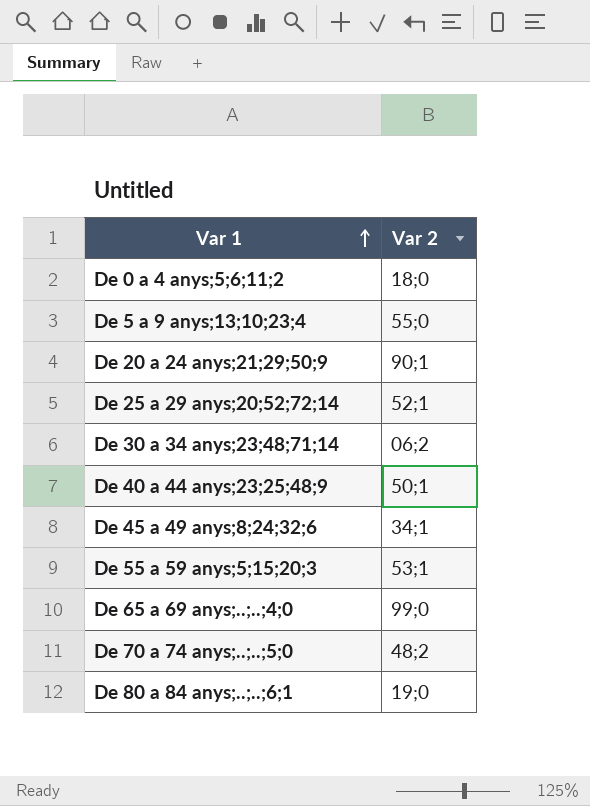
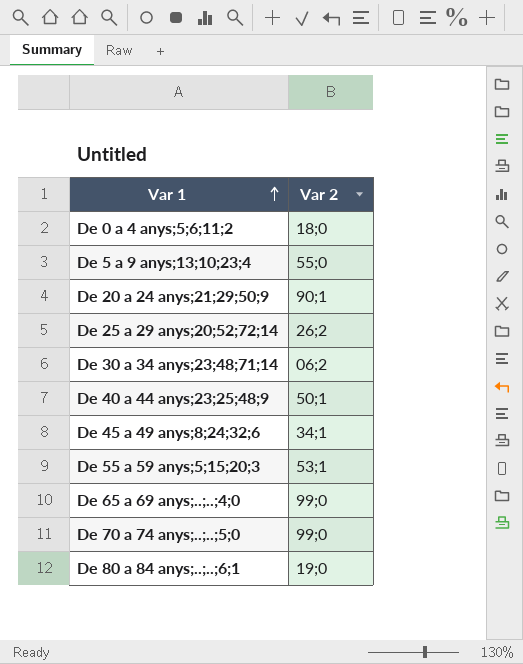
De 25 a 29 anys;20;52;72;14 | Var 2: 52;1 -> 26;2
De 70 a 74 anys;..;..;5;0 | Var 2: 48;2 -> 99;0

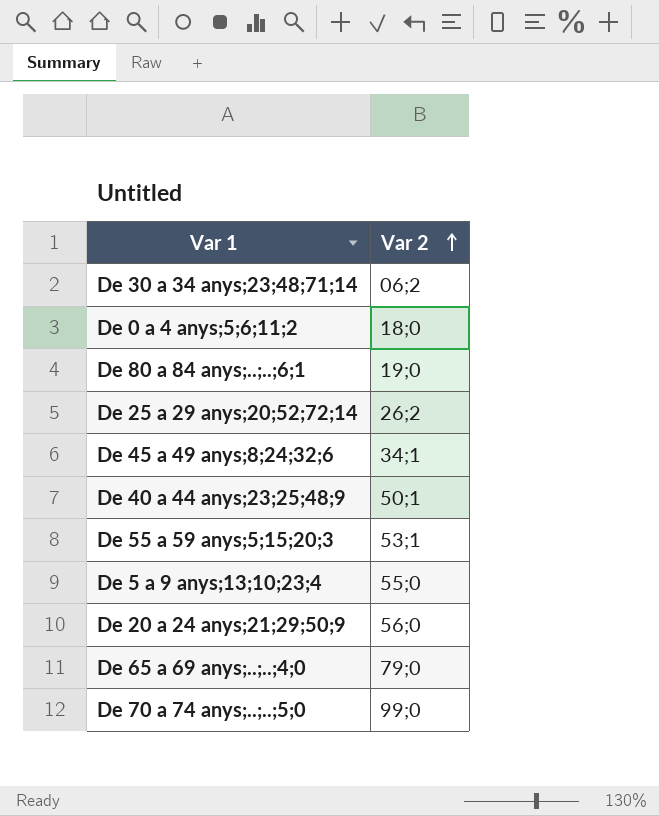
row order: Var 1 ascending -> Var 2 ascending
De 20 a 24 anys;21;29;50;9 | Var 2: 90;1 -> 56;0
De 65 a 69 anys;..;..;4;0 | Var 2: 99;0 -> 79;0

